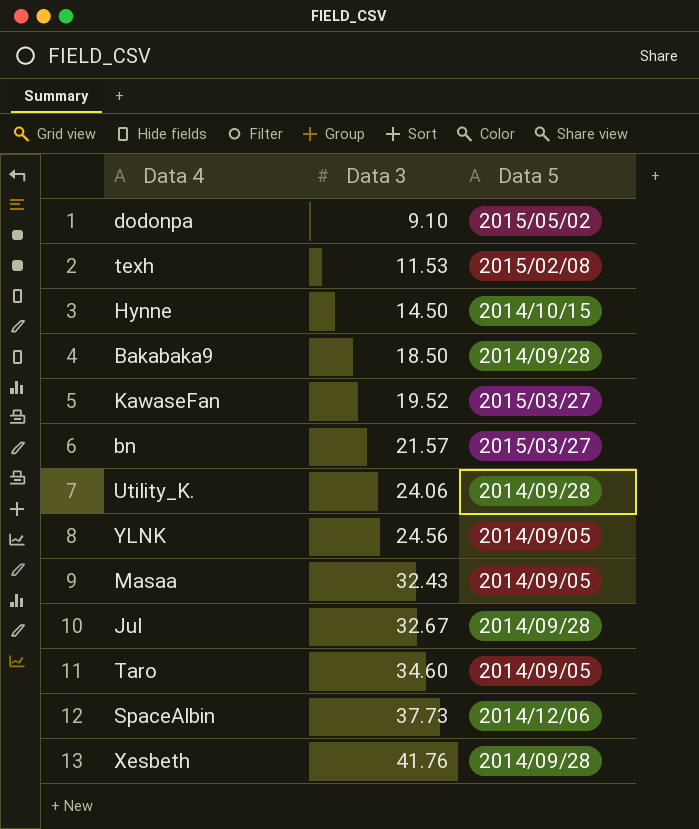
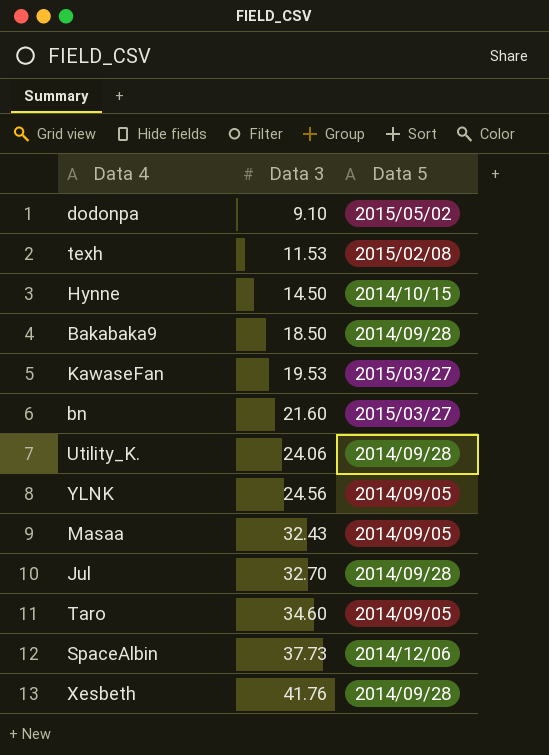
KawaseFan | Data 3: 19.52 -> 19.53
bn | Data 3: 21.57 -> 21.60
Jul | Data 3: 32.67 -> 32.70

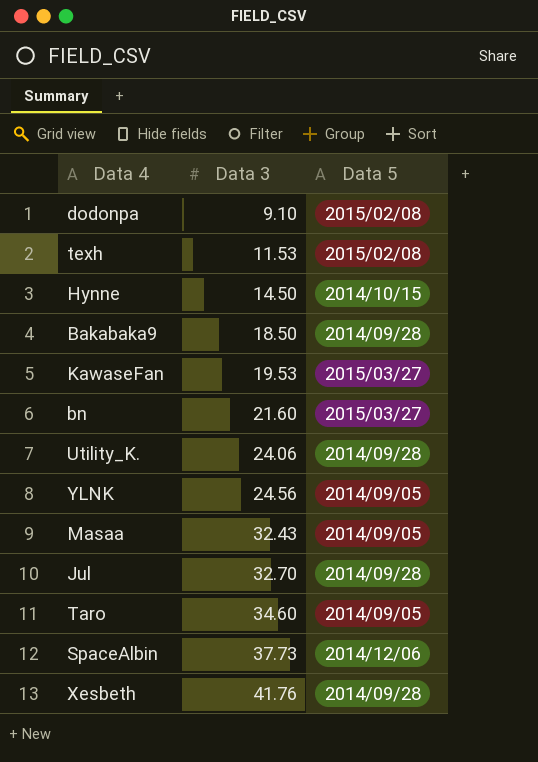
dodonpa | Data 5: 2015/05/02 -> 2015/02/08

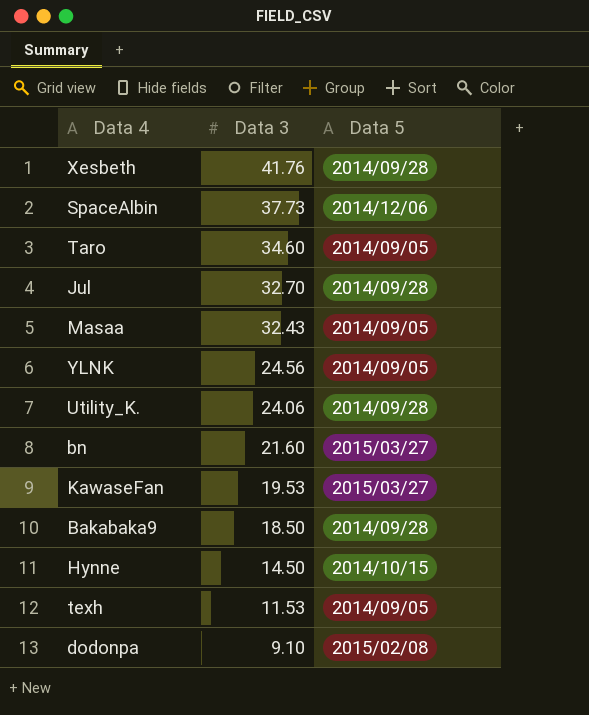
row order: Data 3 ascending -> Data 3 descending
texh | Data 5: 2015/02/08 -> 2014/09/05

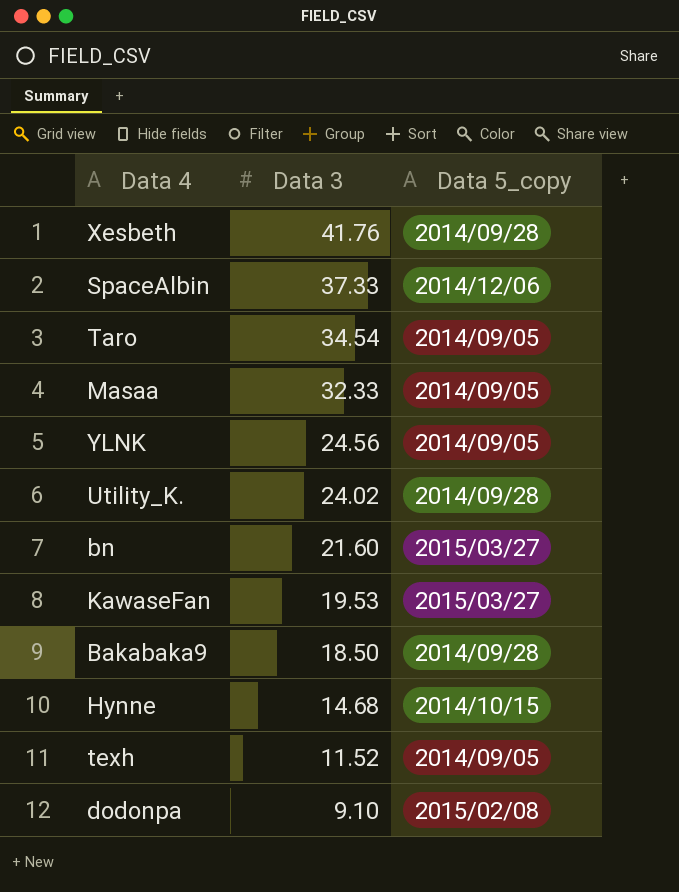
column name: Data 5 -> Data 5_copy
row Jul: 32.70 | 2014/09/28 -> none
SpaceAlbin | Data 3: 37.73 -> 37.33
Taro | Data 3: 34.60 -> 34.54
Masaa | Data 3: 32.43 -> 32.33
Utility_K. | Data 3: 24.06 -> 24.02
Hynne | Data 3: 14.50 -> 14.68
texh | Data 3: 11.53 -> 11.52

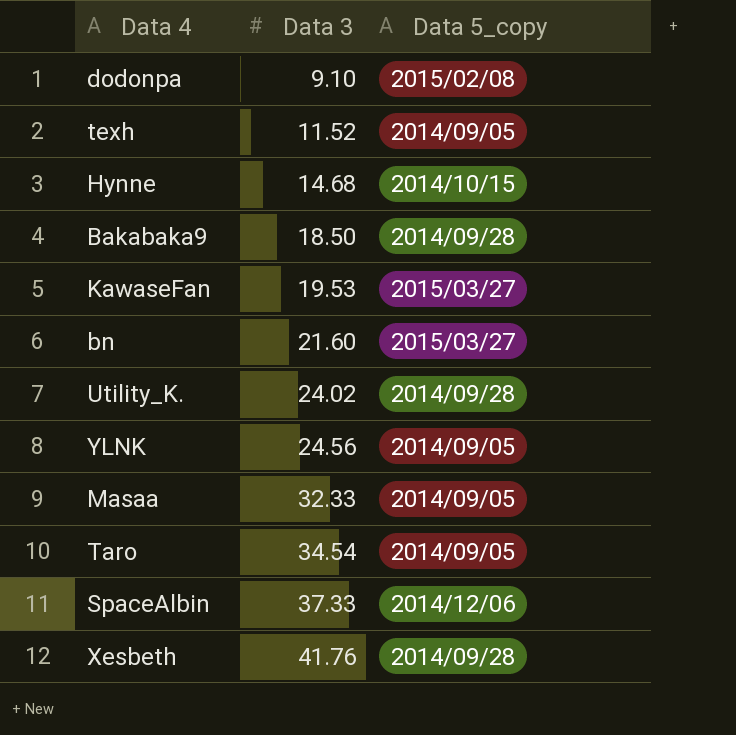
row order: Data 3 descending -> Data 3 ascending

